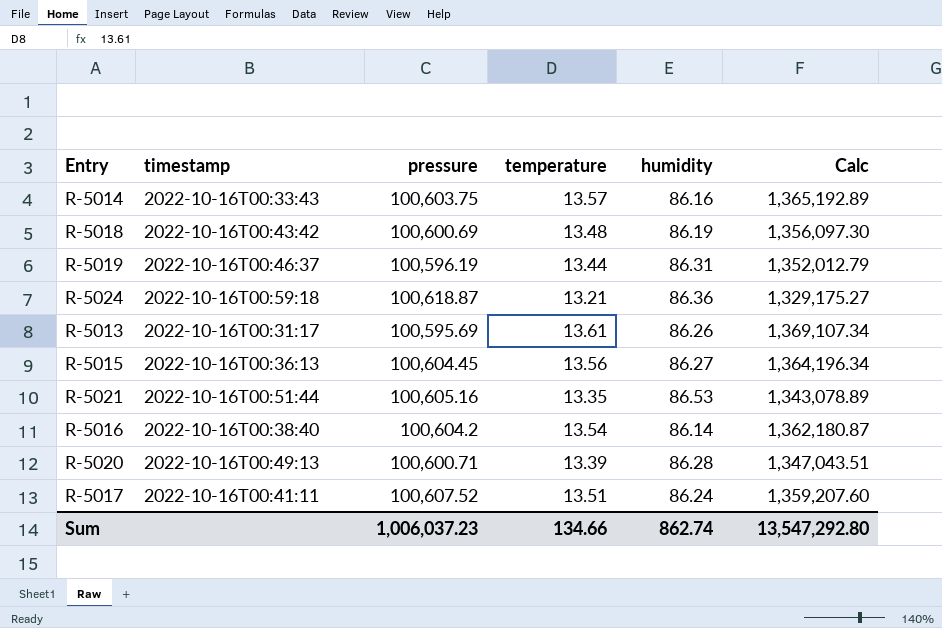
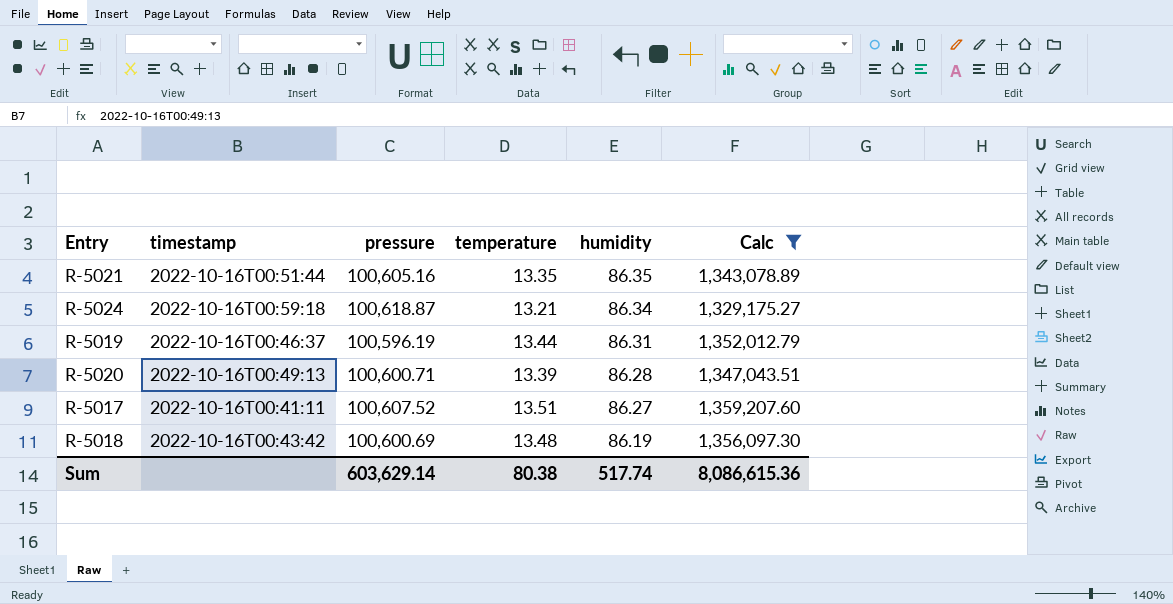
filter: none -> Calc <= 1,359,207.60
row order: none -> humidity descending
R-5021 | humidity: 86.53 -> 86.35
R-5024 | humidity: 86.36 -> 86.34
R-5017 | humidity: 86.24 -> 86.27
Sum | pressure: 1,006,037.23 -> 603,629.14
Sum | temperature: 134.66 -> 80.38
Sum | humidity: 862.74 -> 517.74
Sum | Calc: 13,547,292.80 -> 8,086,615.36

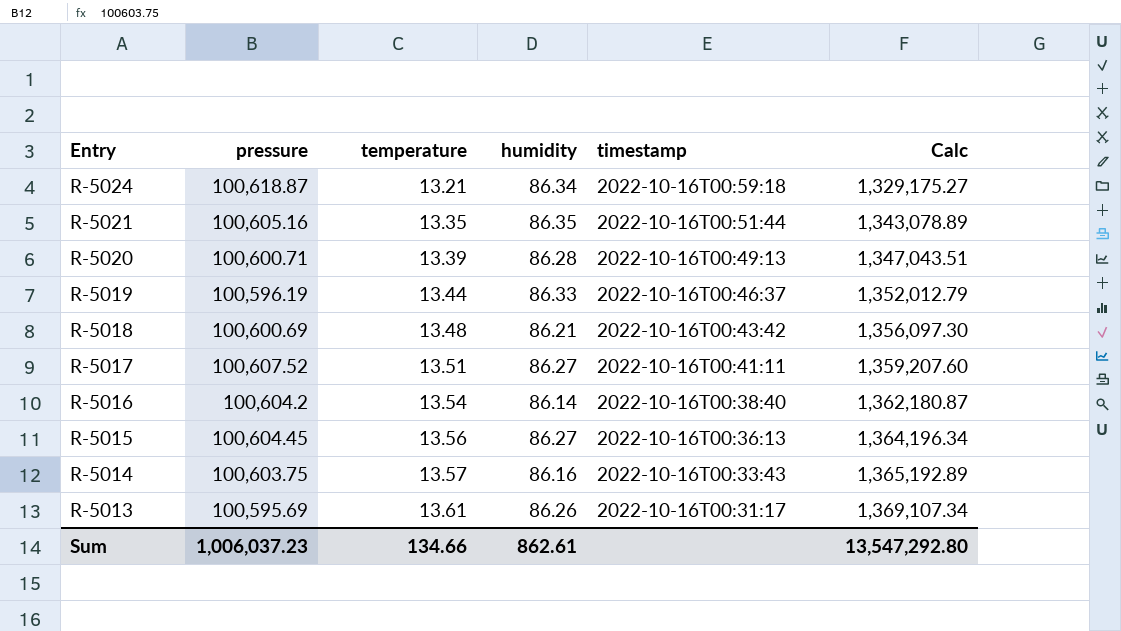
filter: Calc <= 1,359,207.60 -> none
row order: humidity descending -> Entry descending
column timestamp | position: 2 -> 5
R-5019 | humidity: 86.31 -> 86.33
R-5018 | humidity: 86.19 -> 86.21
Sum | pressure: 603,629.14 -> 1,006,037.23
Sum | temperature: 80.38 -> 134.66
Sum | humidity: 517.74 -> 862.61
Sum | Calc: 8,086,615.36 -> 13,547,292.80

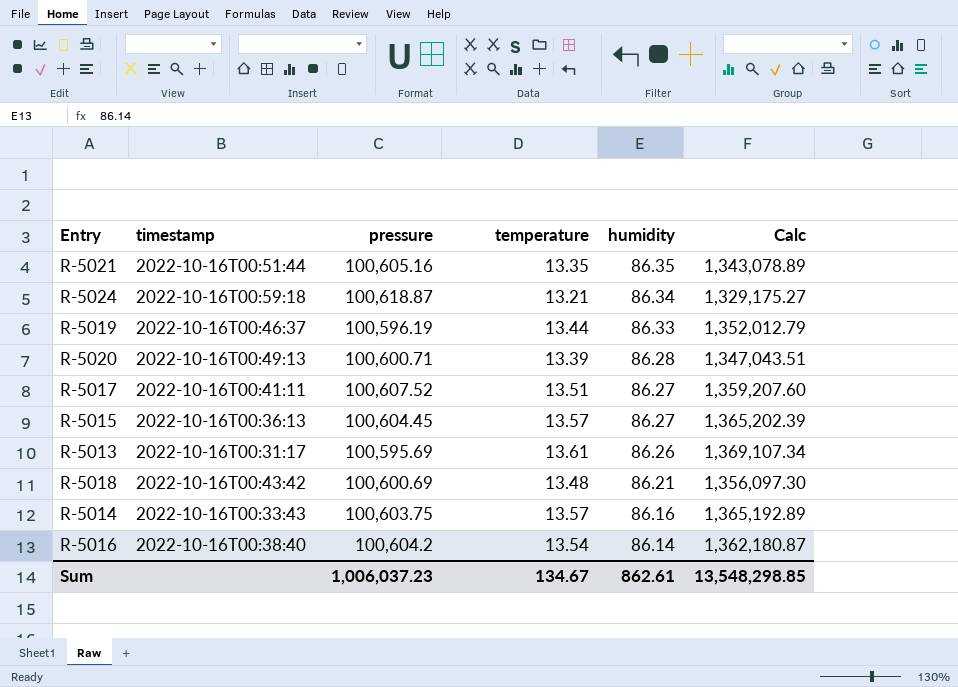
row order: Entry descending -> humidity descending
column timestamp | position: 5 -> 2
R-5015 | temperature: 13.56 -> 13.57
R-5015 | Calc: 1,364,196.34 -> 1,365,202.39
Sum | temperature: 134.66 -> 134.67
Sum | Calc: 13,547,292.80 -> 13,548,298.85

